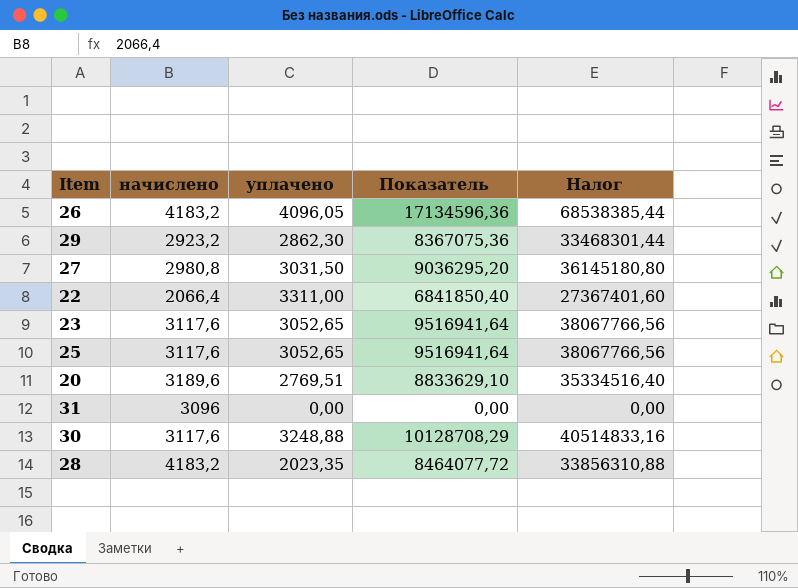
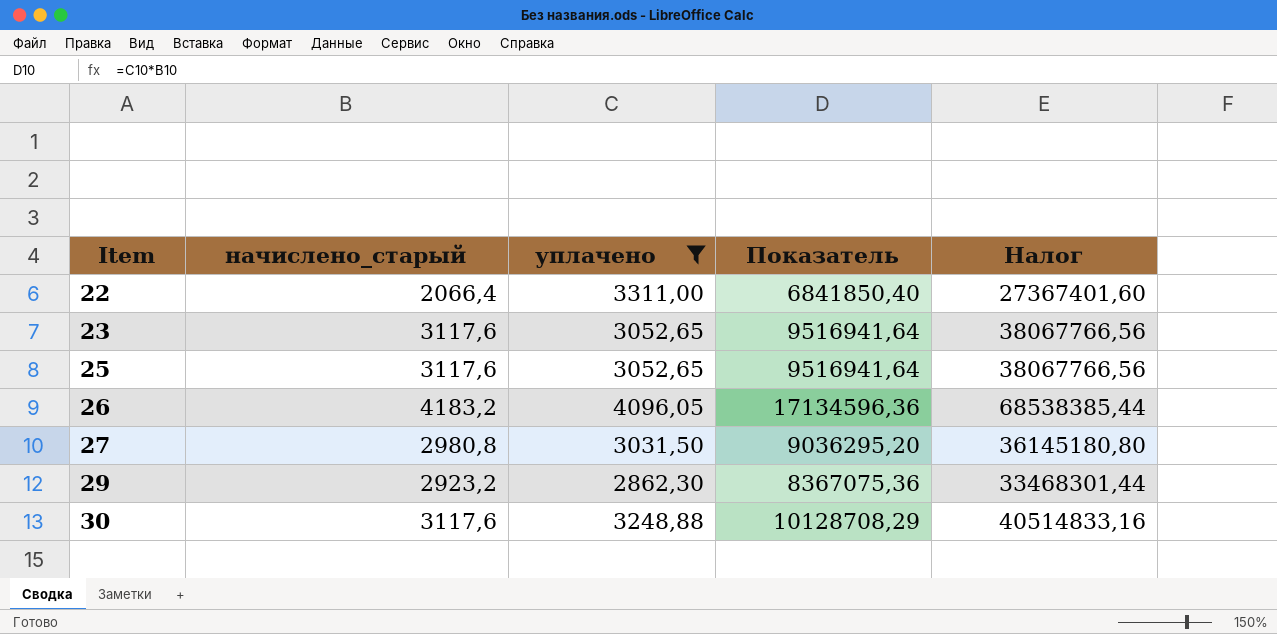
filter: none -> уплачено >= 2862,30
row order: none -> Item ascending
column name: начислено -> начислено_старый

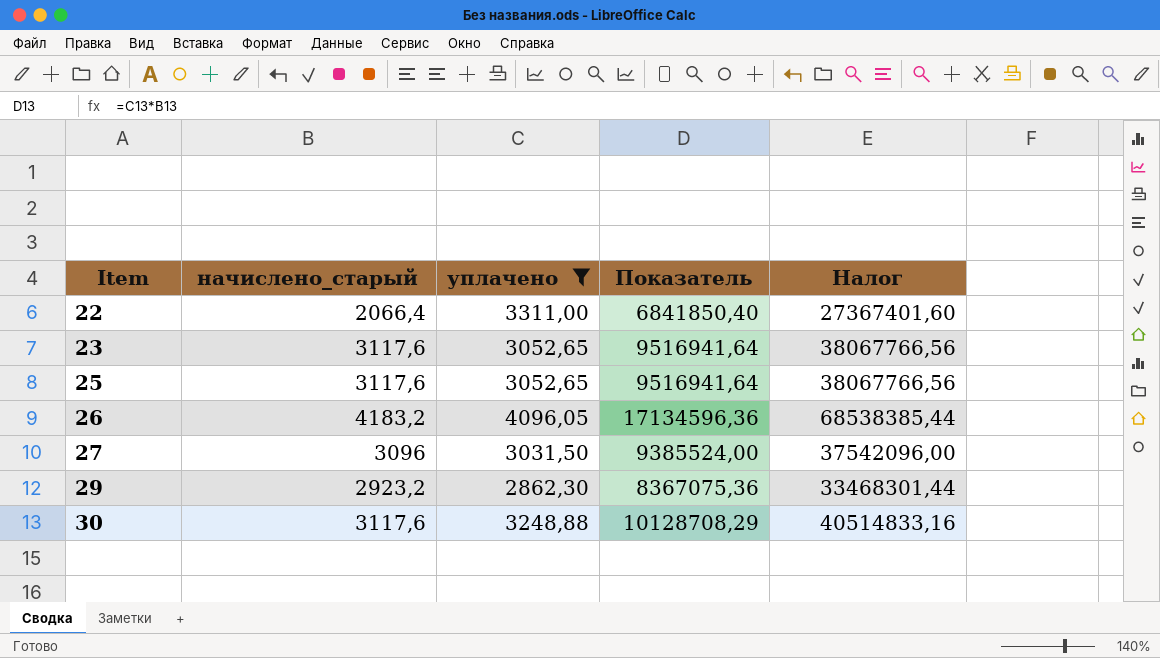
27 | начислено_старый: 2980,8 -> 3096
27 | Показатель: 9036295,20 -> 9385524,00
27 | Налог: 36145180,80 -> 37542096,00

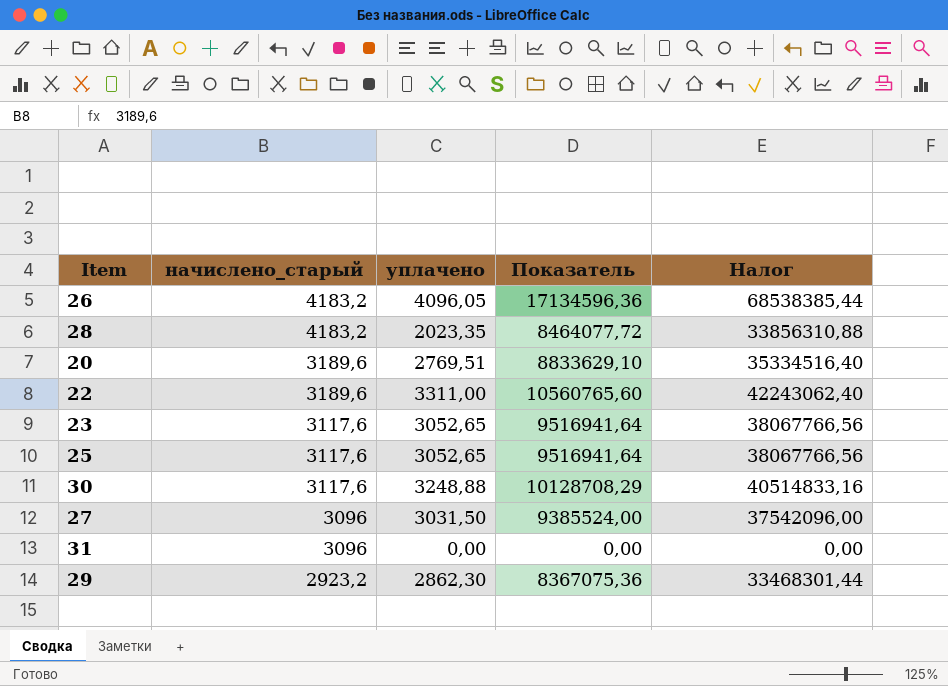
filter: уплачено >= 2862,30 -> none
row order: Item ascending -> начислено_старый descending
22 | начислено_старый: 2066,4 -> 3189,6
22 | Показатель: 6841850,40 -> 10560765,60
22 | Налог: 27367401,60 -> 42243062,40

